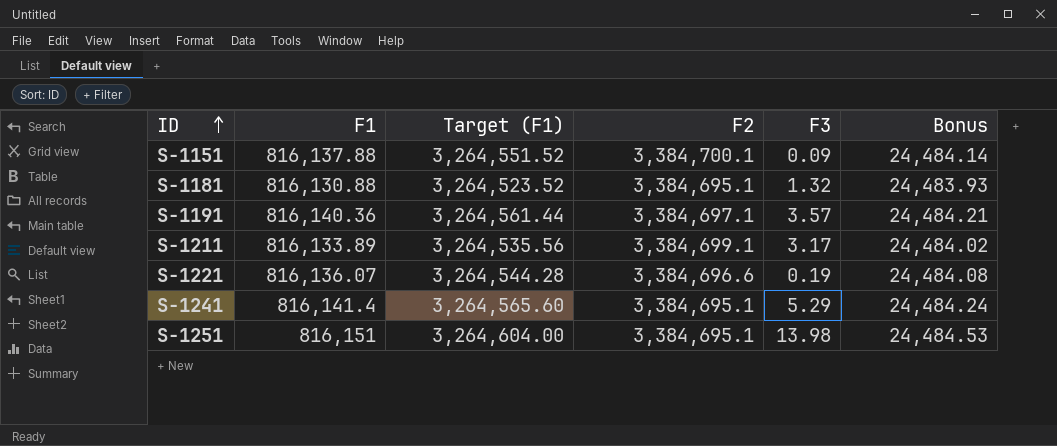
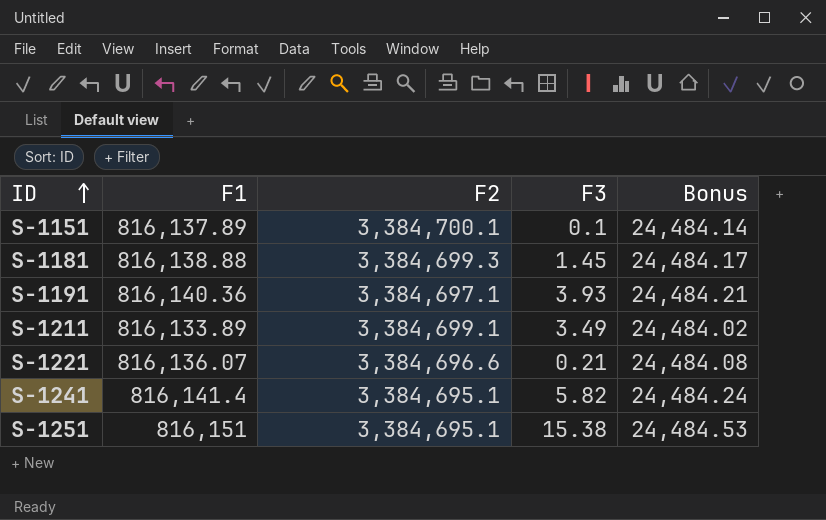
column Target (F1) | formula: [F1] * 4 -> none
S-1151 | F1: 816,137.88 -> 816,137.89
S-1151 | F3: 0.09 -> 0.1
S-1181 | F1: 816,130.88 -> 816,138.88
S-1181 | F2: 3,384,695.1 -> 3,384,699.3
S-1181 | F3: 1.32 -> 1.45
S-1181 | Bonus: 24,483.93 -> 24,484.17
S-1191 | F3: 3.57 -> 3.93
S-1211 | F3: 3.17 -> 3.49
S-1221 | F3: 0.19 -> 0.21
S-1241 | F3: 5.29 -> 5.82
S-1251 | F3: 13.98 -> 15.38

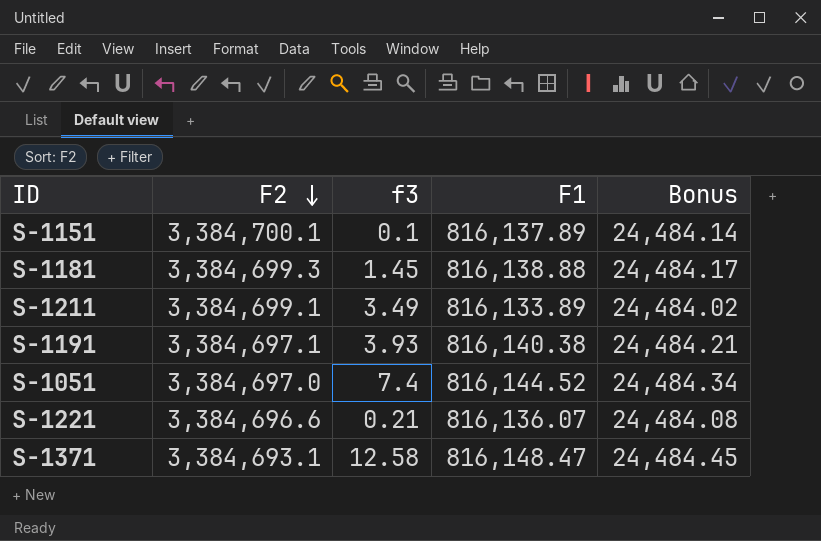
row order: ID ascending -> F2 descending
column name: F3 -> f3
column F1 | position: 2 -> 4
row S-1241: 816,141.4 | 3,384,695.1 | 5.82 | 24,484.24 -> none
row S-1251: 816,151 | 3,384,695.1 | 15.38 | 24,484.53 -> none
S-1191 | F1: 816,140.36 -> 816,140.38
row S-1051: none -> 3,384,697.0 | 7.4 | 816,144.52 | 24,484.34
row S-1371: none -> 3,384,693.1 | 12.58 | 816,148.47 | 24,484.45

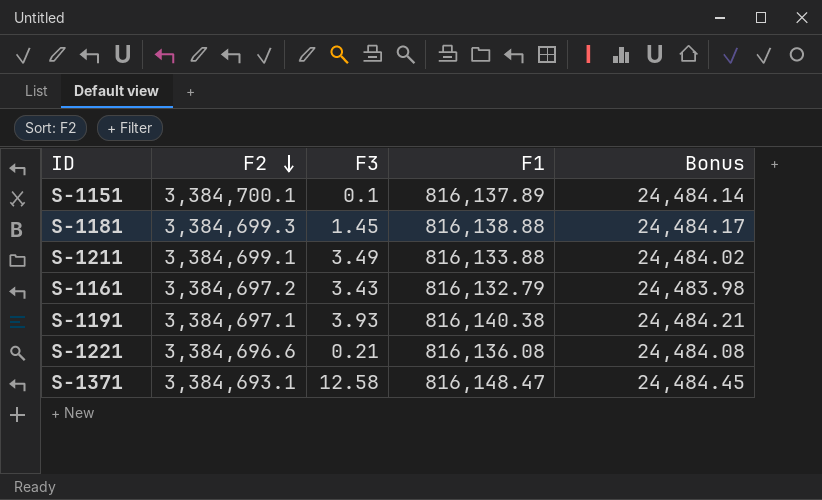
column name: f3 -> F3
row S-1051: 3,384,697.0 | 7.4 | 816,144.52 | 24,484.34 -> none
S-1211 | F1: 816,133.89 -> 816,133.88
row S-1161: none -> 3,384,697.2 | 3.43 | 816,132.79 | 24,483.98
S-1221 | F1: 816,136.07 -> 816,136.08

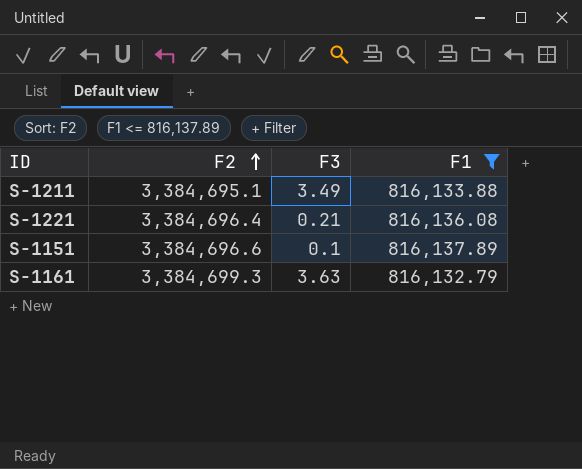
filter: none -> F1 <= 816,137.89
row order: F2 descending -> F2 ascending
column Bonus | formula: [F1] * 0.03 -> none
S-1211 | F2: 3,384,699.1 -> 3,384,695.1
S-1221 | F2: 3,384,696.6 -> 3,384,696.4
S-1151 | F2: 3,384,700.1 -> 3,384,696.6
S-1161 | F2: 3,384,697.2 -> 3,384,699.3
S-1161 | F3: 3.43 -> 3.63

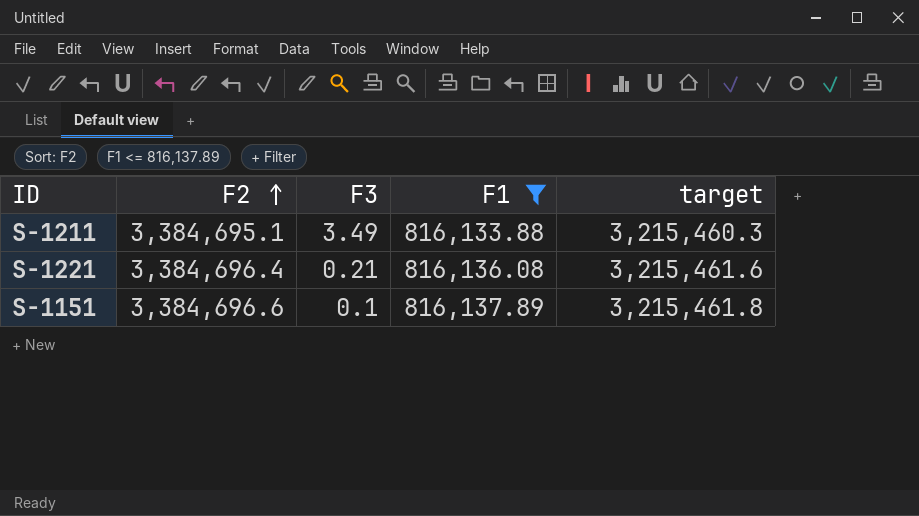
column target | formula: none -> [F2] * 0.95
row S-1161: 3,384,699.3 | 3.63 | 816,132.79 -> none

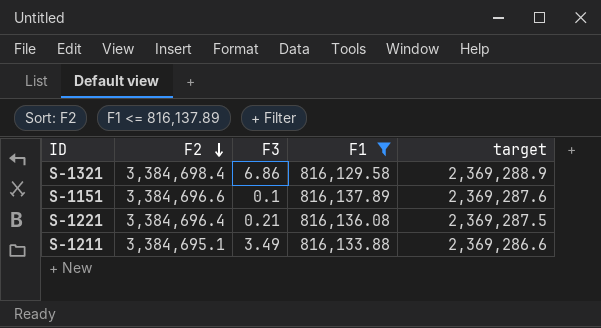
row order: F2 ascending -> F2 descending
column target | formula: [F2] * 0.95 -> [F2] * 0.7
row S-1321: none -> 3,384,698.4 | 6.86 | 816,129.58 | 2,369,288.9

